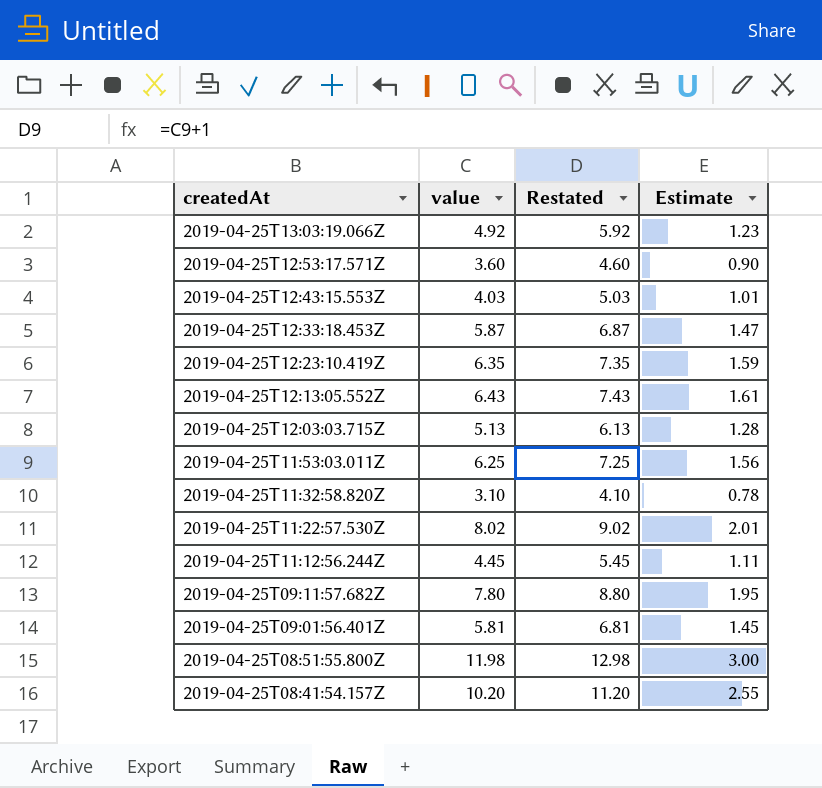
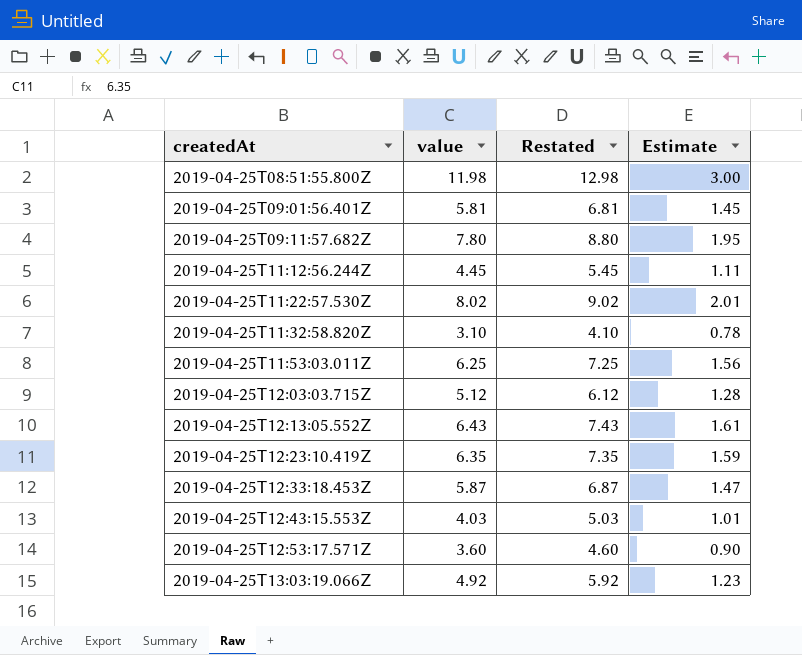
row order: createdAt descending -> createdAt ascending
row 2019-04-25T08:41:54.157Z: 10.20 | 11.20 | 2.55 -> none
2019-04-25T12:03:03.715Z | value: 5.13 -> 5.12
2019-04-25T12:03:03.715Z | Restated: 6.13 -> 6.12

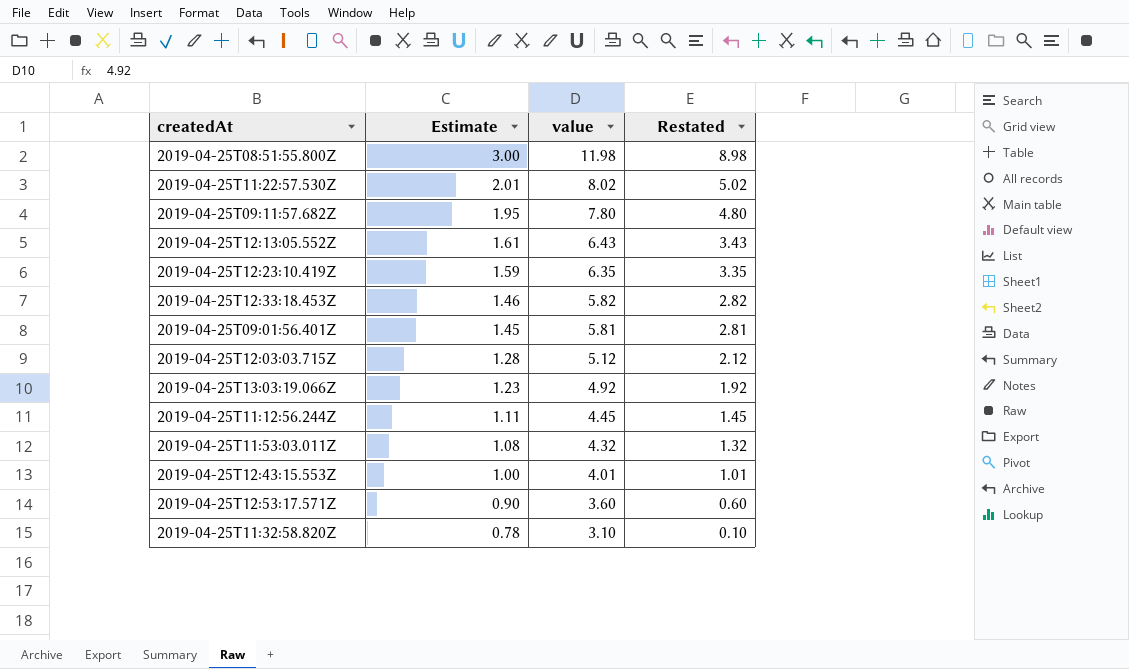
row order: createdAt ascending -> Estimate descending
column Estimate | position: 4 -> 2
column Restated | formula: [value] + 1 -> [value] - 3
2019-04-25T12:33:18.453Z | Estimate: 1.47 -> 1.46
2019-04-25T12:33:18.453Z | value: 5.87 -> 5.82
2019-04-25T11:53:03.011Z | Estimate: 1.56 -> 1.08
2019-04-25T11:53:03.011Z | value: 6.25 -> 4.32
2019-04-25T12:43:15.553Z | Estimate: 1.01 -> 1.00
2019-04-25T12:43:15.553Z | value: 4.03 -> 4.01

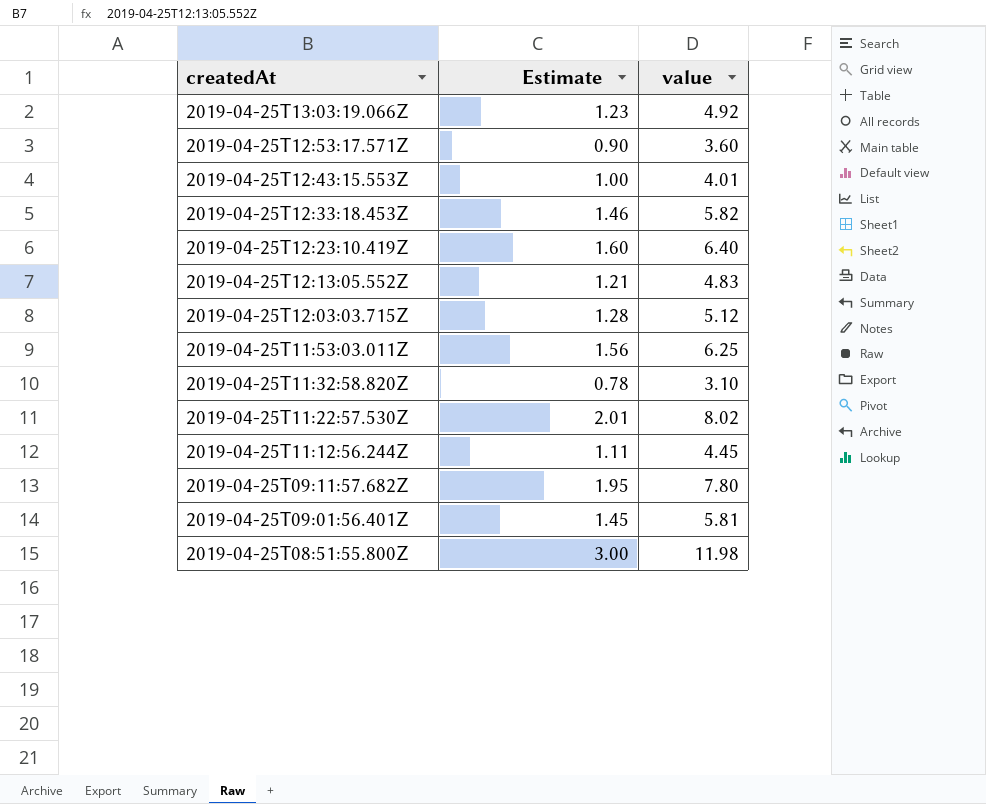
row order: Estimate descending -> createdAt descending
column Restated | formula: [value] - 3 -> none
2019-04-25T12:23:10.419Z | Estimate: 1.59 -> 1.60
2019-04-25T12:23:10.419Z | value: 6.35 -> 6.40
2019-04-25T12:13:05.552Z | Estimate: 1.61 -> 1.21
2019-04-25T12:13:05.552Z | value: 6.43 -> 4.83
2019-04-25T11:53:03.011Z | Estimate: 1.08 -> 1.56
2019-04-25T11:53:03.011Z | value: 4.32 -> 6.25

